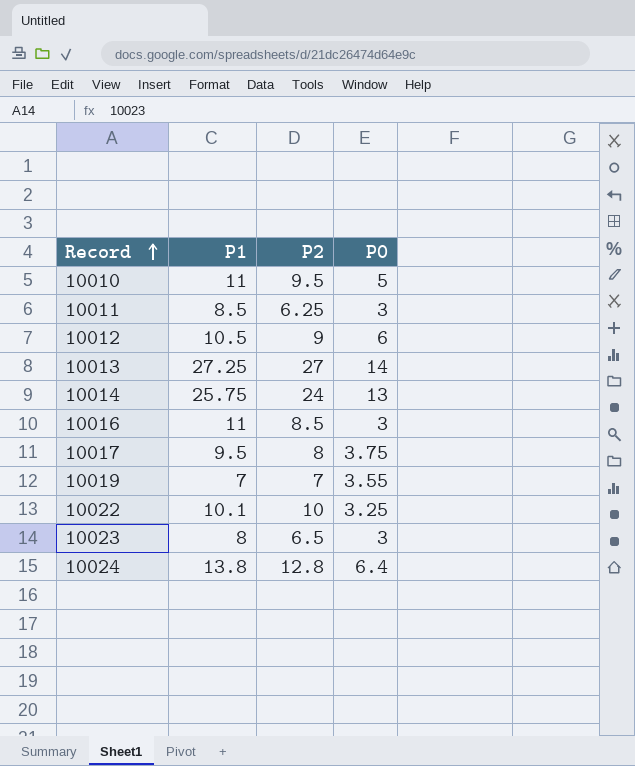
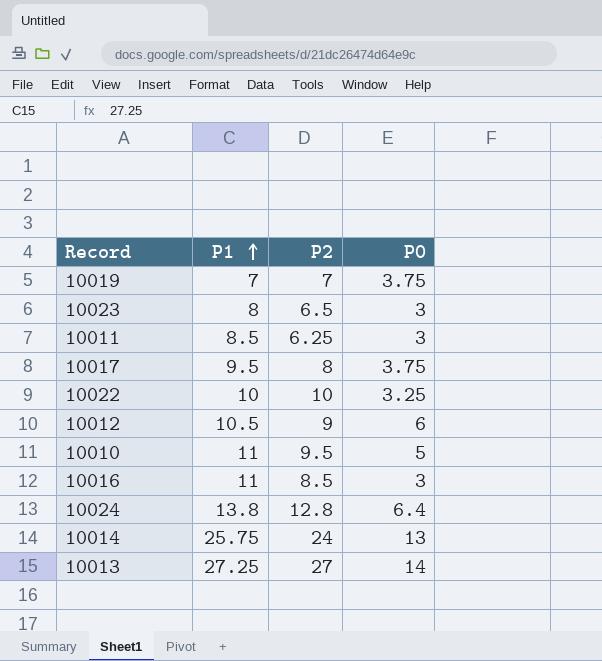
row order: Record ascending -> P1 ascending
10019 | P0: 3.55 -> 3.75
10022 | P1: 10.1 -> 10

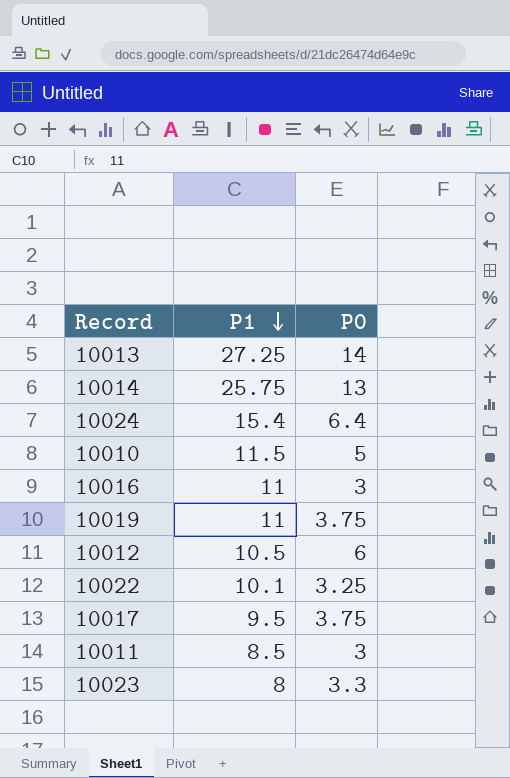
row order: P1 ascending -> P1 descending
column P2 | position: 3 -> none
10024 | P1: 13.8 -> 15.4
10010 | P1: 11 -> 11.5
10019 | P1: 7 -> 11
10022 | P1: 10 -> 10.1
10023 | P0: 3 -> 3.3

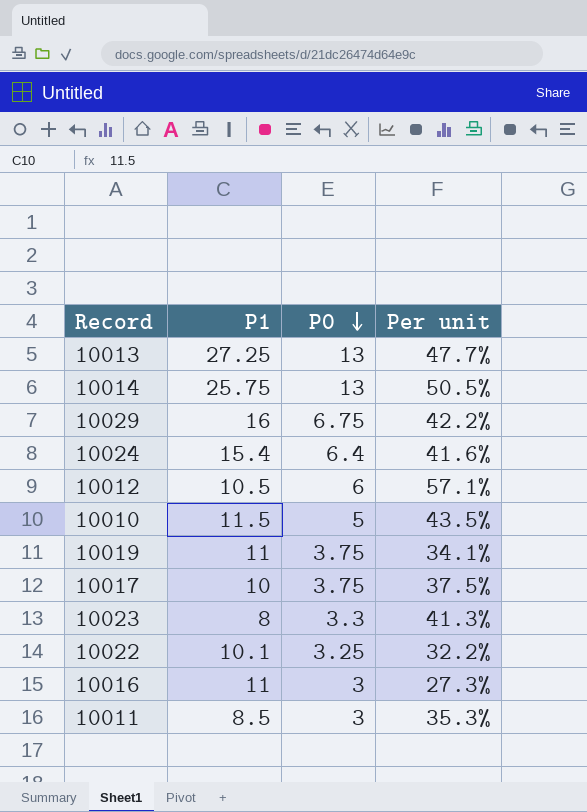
row order: P1 descending -> P0 descending
column Per unit | formula: none -> [P0] / [P1]
10013 | P0: 14 -> 13
row 10029: none -> 16 | 6.75 | 42.2%
10017 | P1: 9.5 -> 10

